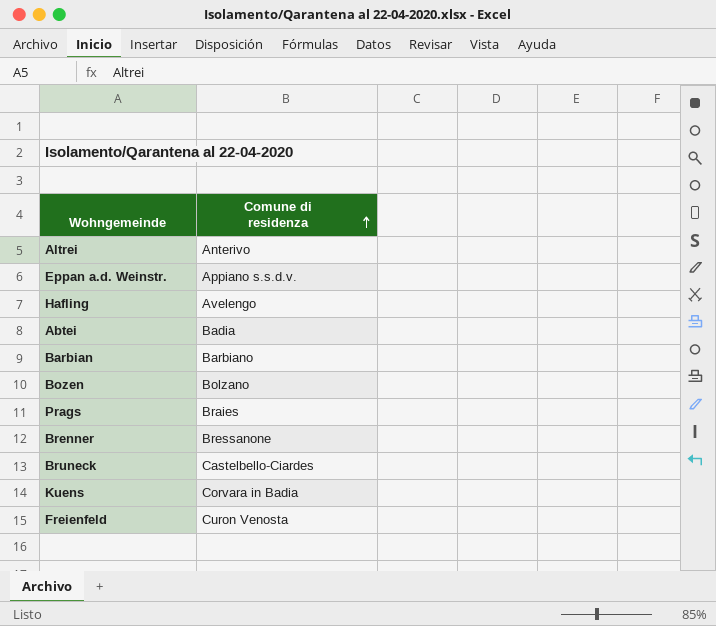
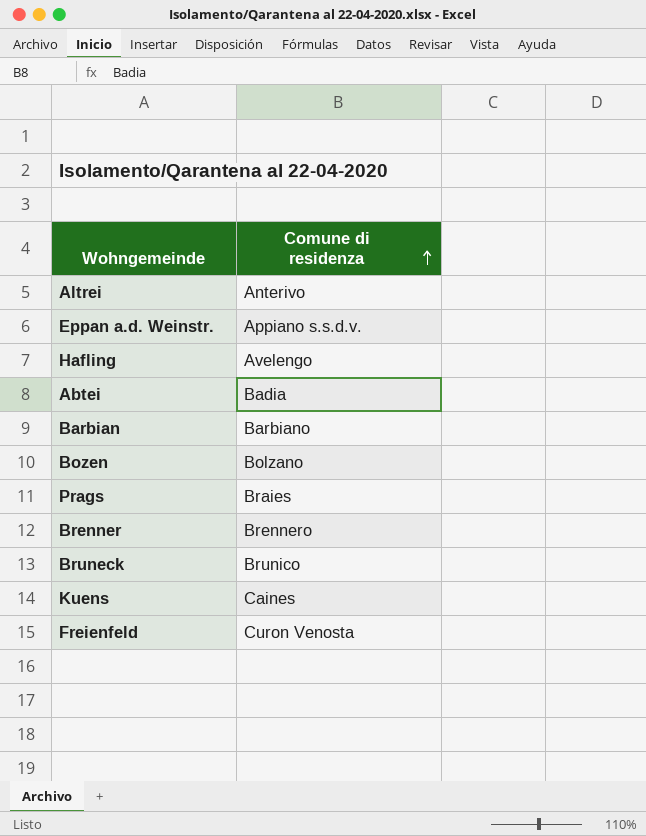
Brenner | Comune di residenza: Bressanone -> Brennero
Bruneck | Comune di residenza: Castelbello-Ciardes -> Brunico
Kuens | Comune di residenza: Corvara in Badia -> Caines

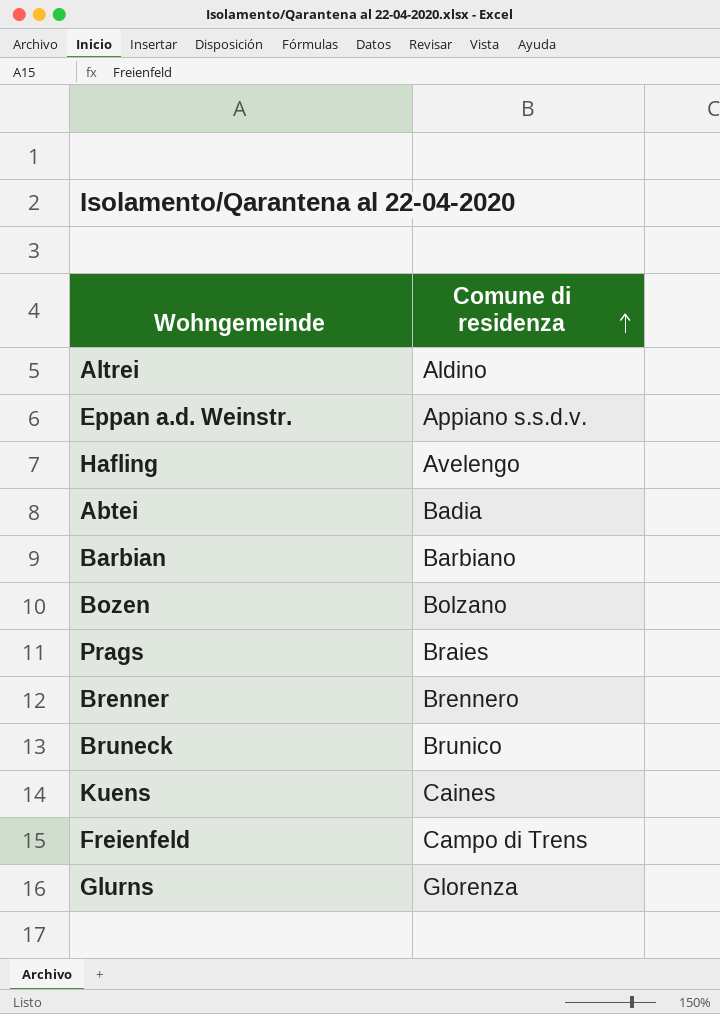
Altrei | Comune di residenza: Anterivo -> Aldino
Freienfeld | Comune di residenza: Curon Venosta -> Campo di Trens
row Glurns: none -> Glorenza

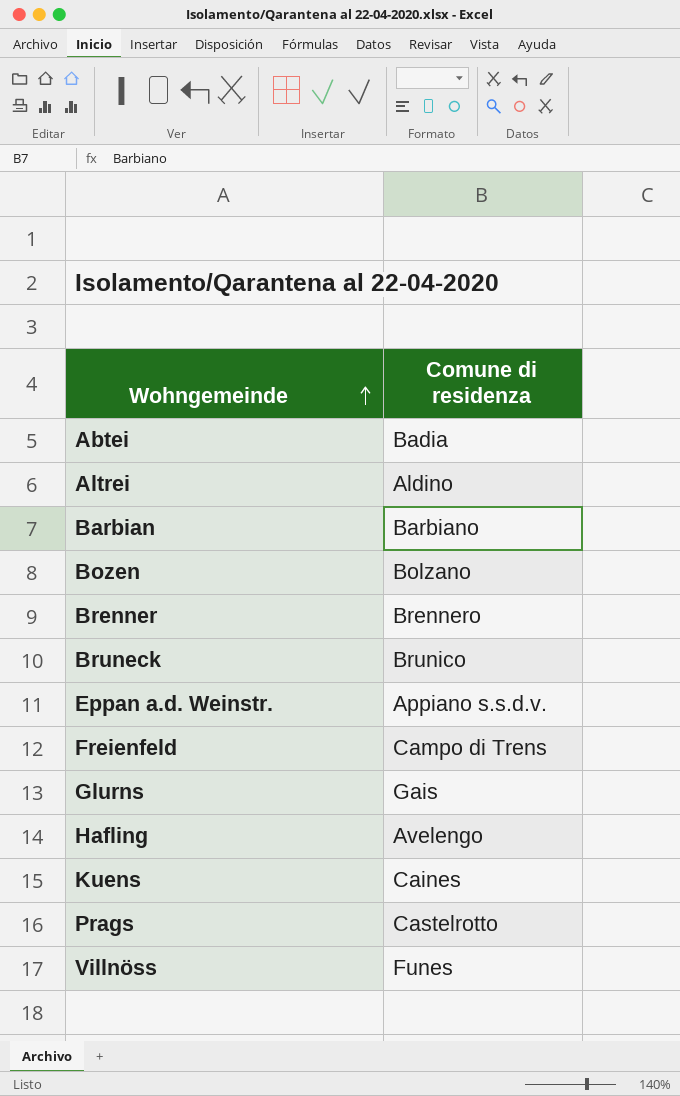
row order: Comune di residenza ascending -> Wohngemeinde ascending
Glurns | Comune di residenza: Glorenza -> Gais
Prags | Comune di residenza: Braies -> Castelrotto
row Villnöss: none -> Funes

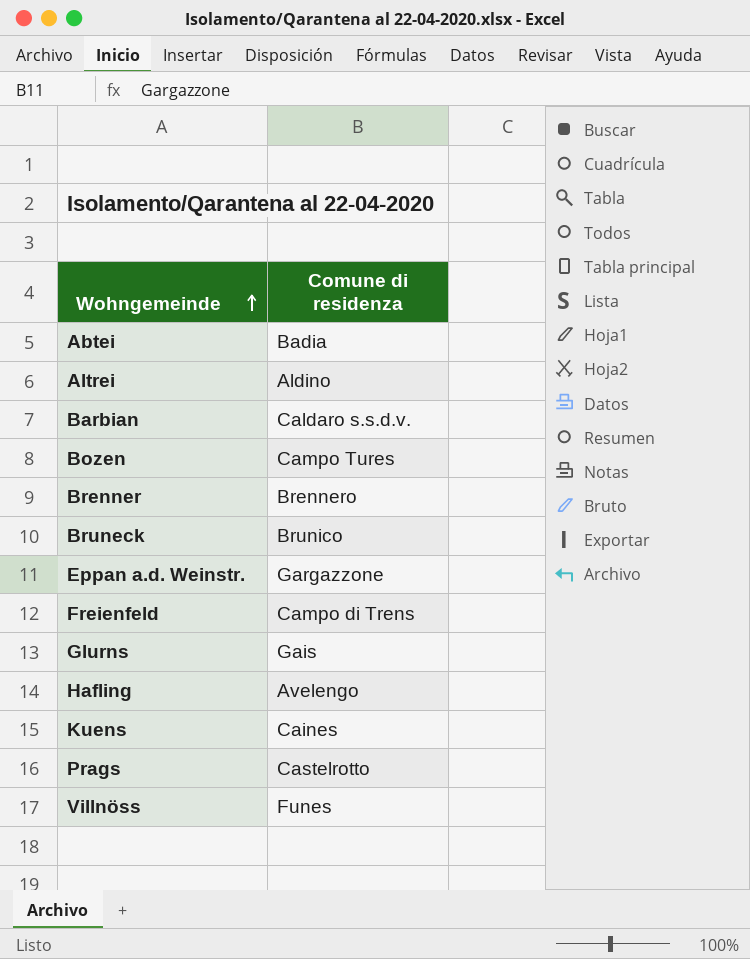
Barbian | Comune di residenza: Barbiano -> Caldaro s.s.d.v.
Bozen | Comune di residenza: Bolzano -> Campo Tures
Eppan a.d. Weinstr. | Comune di residenza: Appiano s.s.d.v. -> Gargazzone

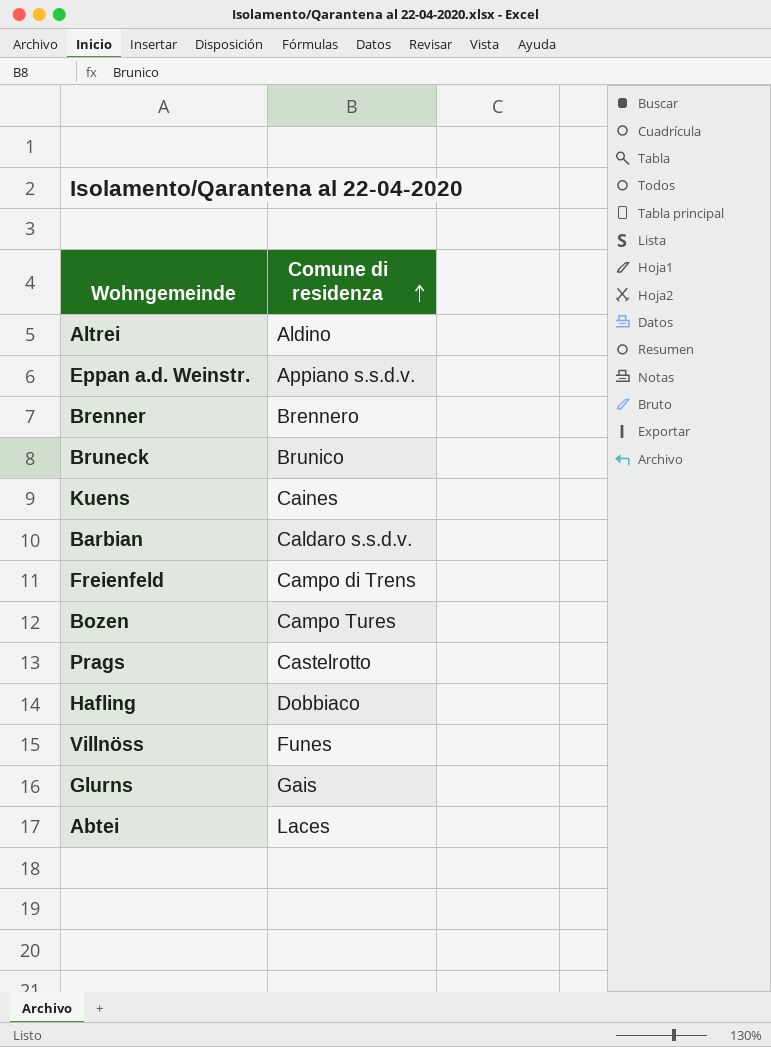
row order: Wohngemeinde ascending -> Comune di residenza ascending
Eppan a.d. Weinstr. | Comune di residenza: Gargazzone -> Appiano s.s.d.v.
Hafling | Comune di residenza: Avelengo -> Dobbiaco
Abtei | Comune di residenza: Badia -> Laces

